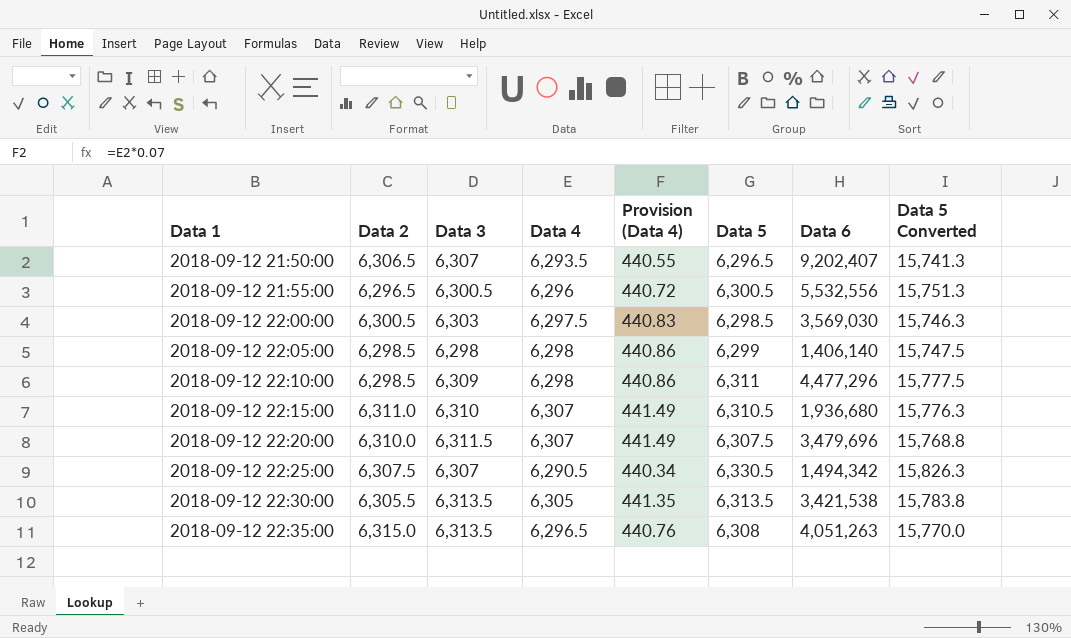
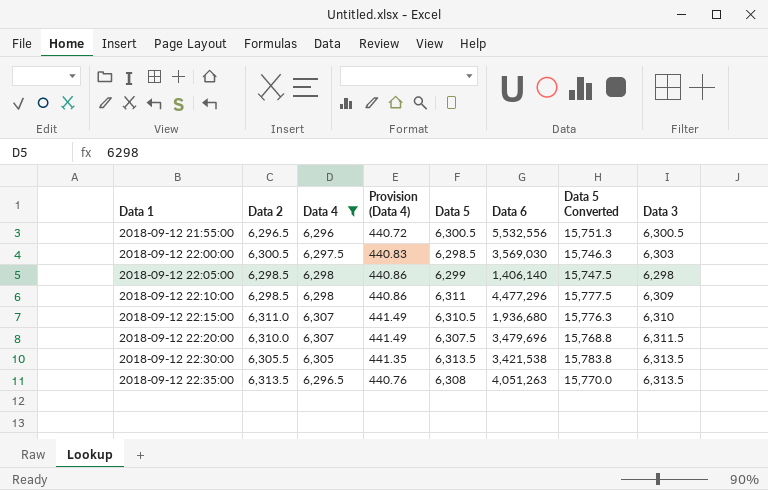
filter: none -> Data 4 >= 6,296
column Data 3 | position: 3 -> 8
2018-09-12 22:35:00 | Data 2: 6,315.0 -> 6,313.5

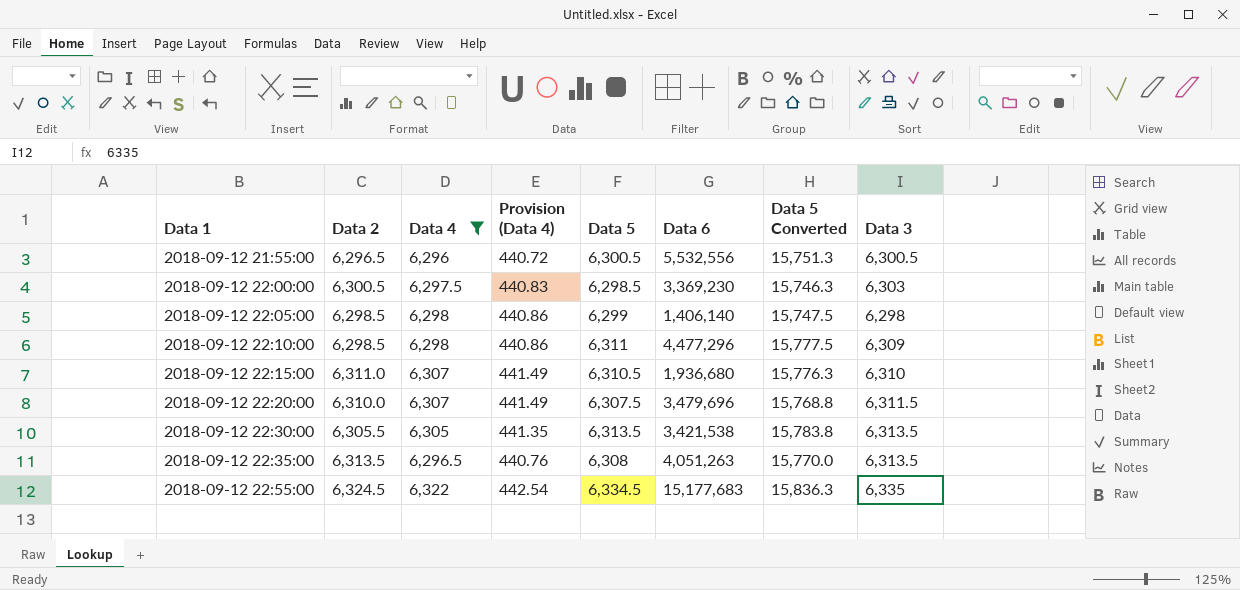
2018-09-12 22:00:00 | Data 6: 3,569,030 -> 3,369,230
row 2018-09-12 22:55:00: none -> 6,324.5 | 6,322 | 442.54 | 6,334.5 | 15,177,683 | 15,836.3 | 6,335

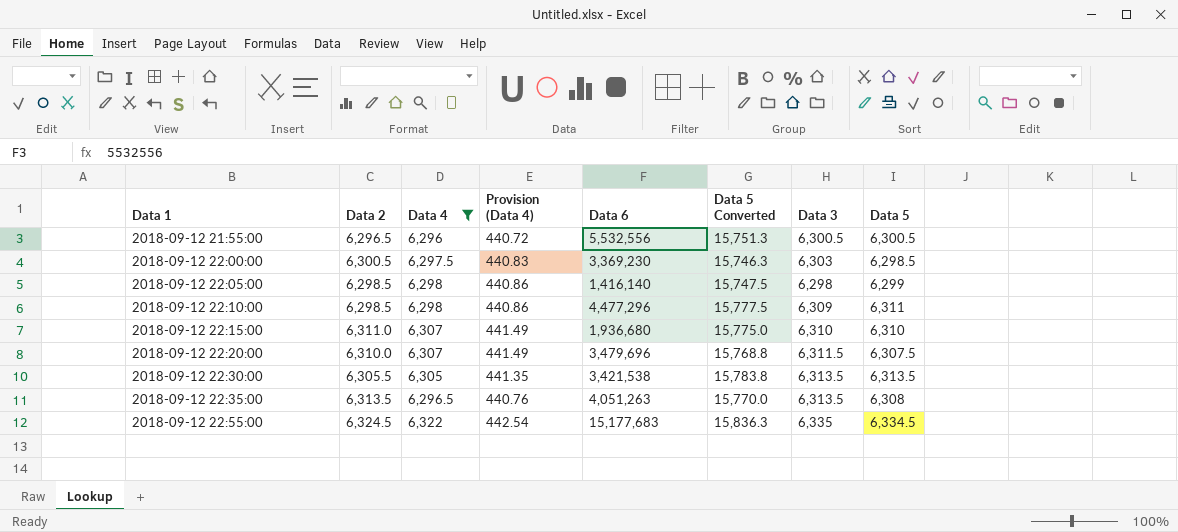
column Data 5 | position: 5 -> 8
2018-09-12 22:05:00 | Data 6: 1,406,140 -> 1,416,140
2018-09-12 22:15:00 | Data 5 Converted: 15,776.3 -> 15,775.0
2018-09-12 22:15:00 | Data 5: 6,310.5 -> 6,310

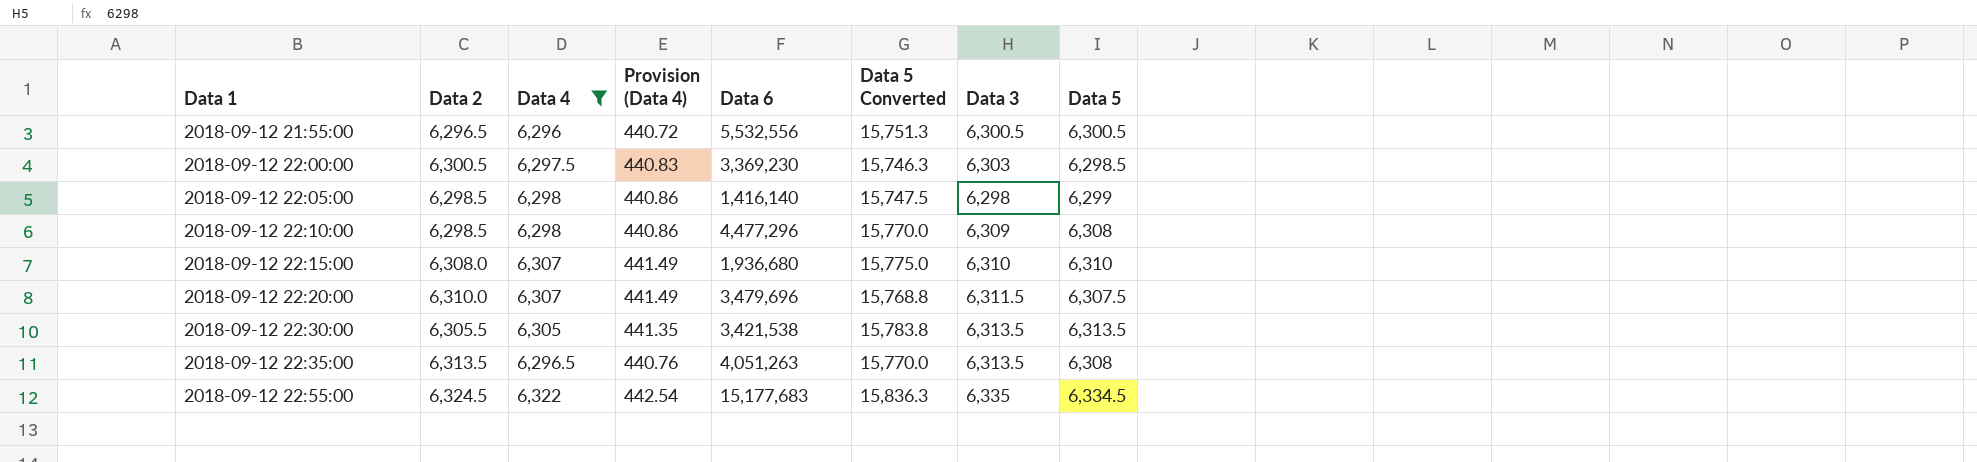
2018-09-12 22:10:00 | Data 5 Converted: 15,777.5 -> 15,770.0
2018-09-12 22:10:00 | Data 5: 6,311 -> 6,308
2018-09-12 22:15:00 | Data 2: 6,311.0 -> 6,308.0

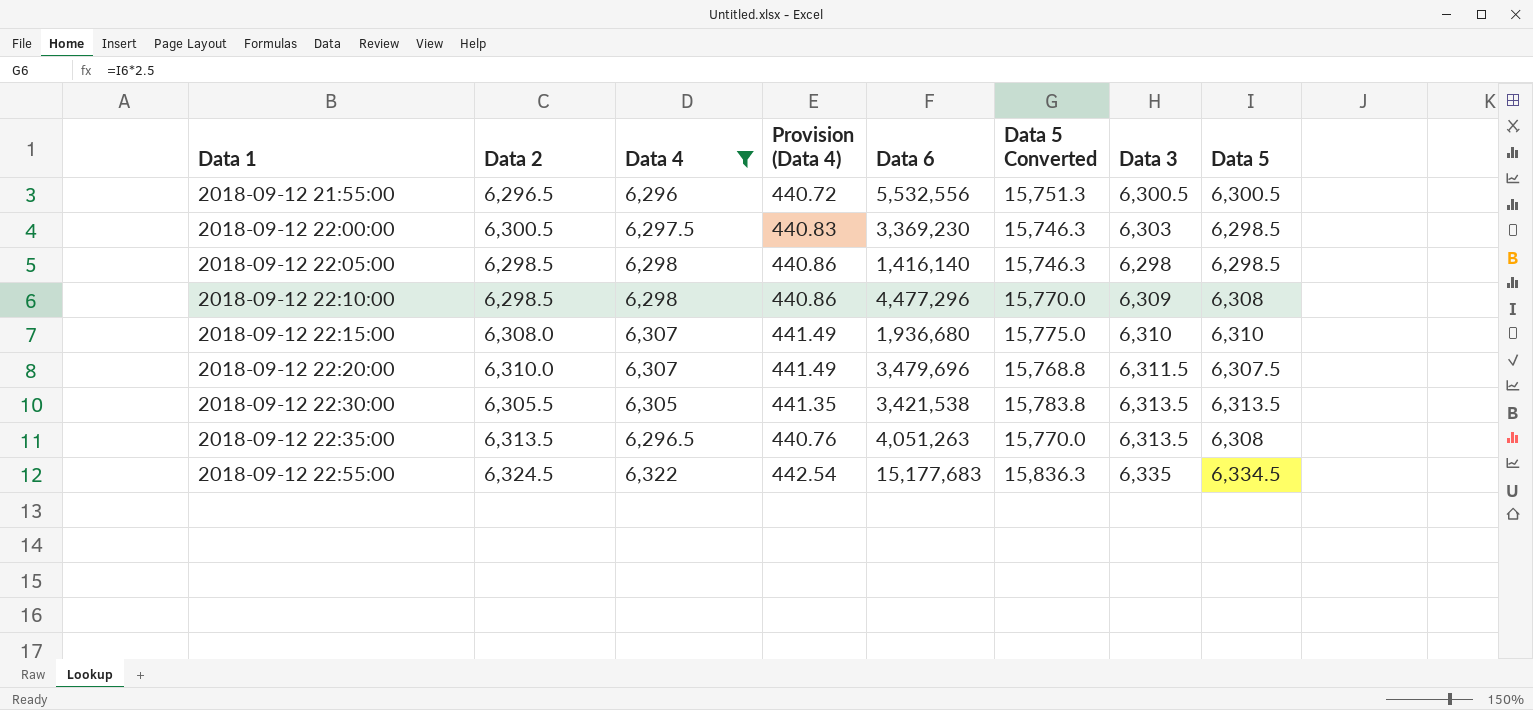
2018-09-12 22:05:00 | Data 5 Converted: 15,747.5 -> 15,746.3
2018-09-12 22:05:00 | Data 5: 6,299 -> 6,298.5

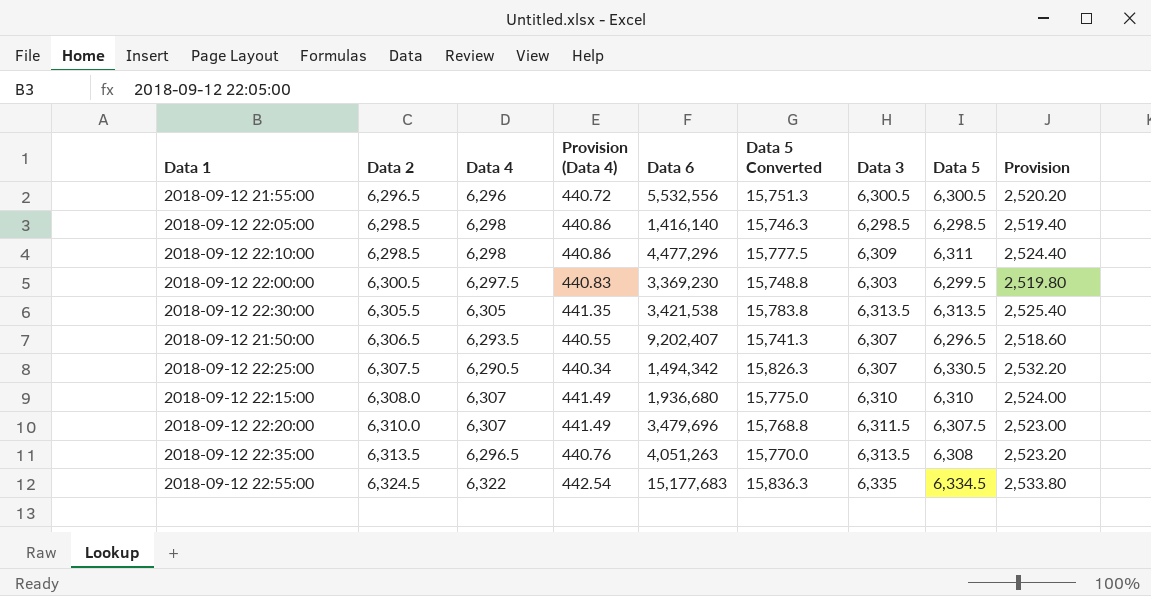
filter: Data 4 >= 6,296 -> none
row order: Data 1 ascending -> Data 2 ascending
column Provision | formula: none -> [Data 5] * 0.4
2018-09-12 22:05:00 | Data 3: 6,298 -> 6,298.5
2018-09-12 22:10:00 | Data 5 Converted: 15,770.0 -> 15,777.5
2018-09-12 22:10:00 | Data 5: 6,308 -> 6,311
2018-09-12 22:00:00 | Data 5 Converted: 15,746.3 -> 15,748.8
2018-09-12 22:00:00 | Data 5: 6,298.5 -> 6,299.5

